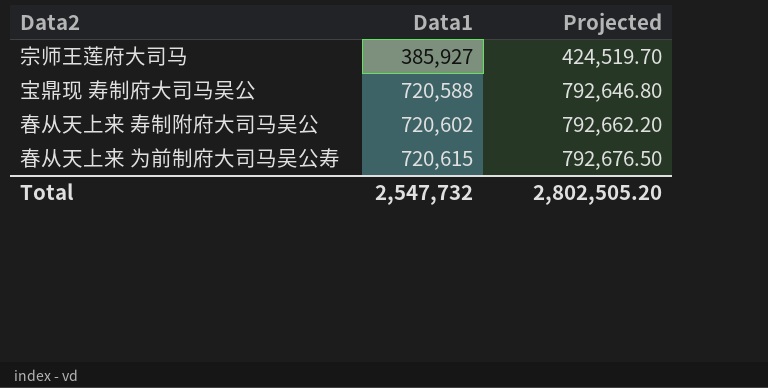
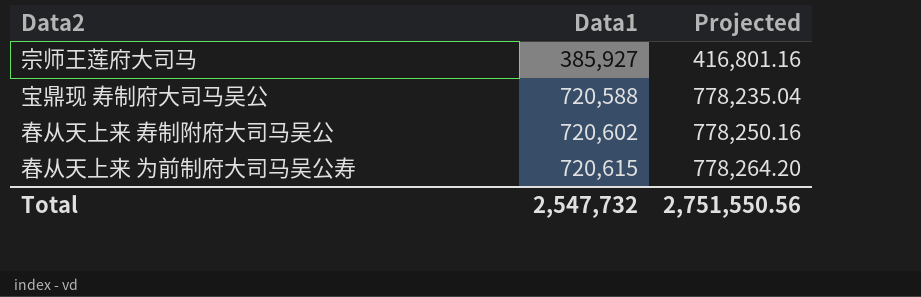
column Projected | formula: [Data1] * 1.1 -> [Data1] * 1.08
Total | Projected: 2,802,505.20 -> 2,751,550.56

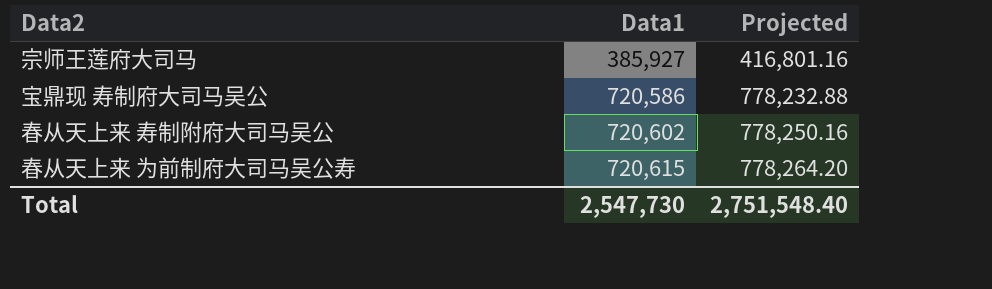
宝鼎现 寿制府大司马吴公 | Data1: 720,588 -> 720,586
宝鼎现 寿制府大司马吴公 | Projected: 778,235.04 -> 778,232.88
Total | Data1: 2,547,732 -> 2,547,730
Total | Projected: 2,751,550.56 -> 2,751,548.40

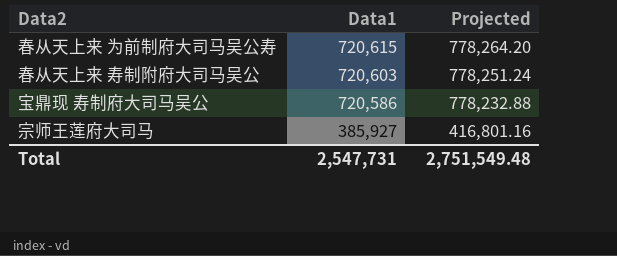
row order: Data1 ascending -> Data1 descending
春从天上来 寿制附府大司马吴公 | Data1: 720,602 -> 720,603
春从天上来 寿制附府大司马吴公 | Projected: 778,250.16 -> 778,251.24
Total | Data1: 2,547,730 -> 2,547,731
Total | Projected: 2,751,548.40 -> 2,751,549.48

